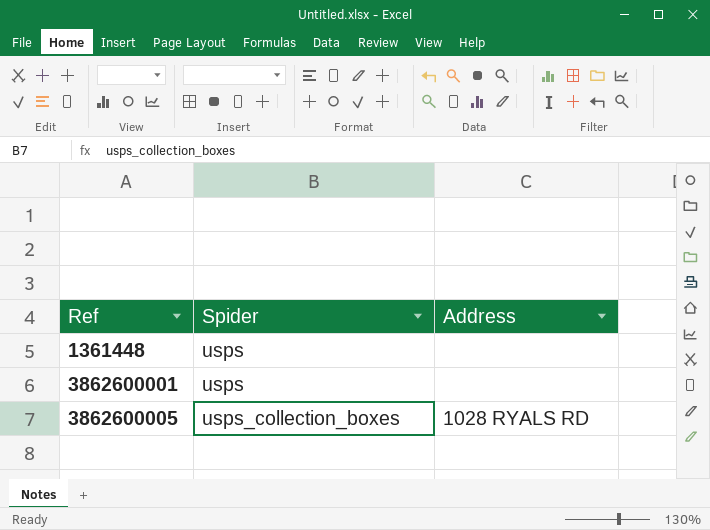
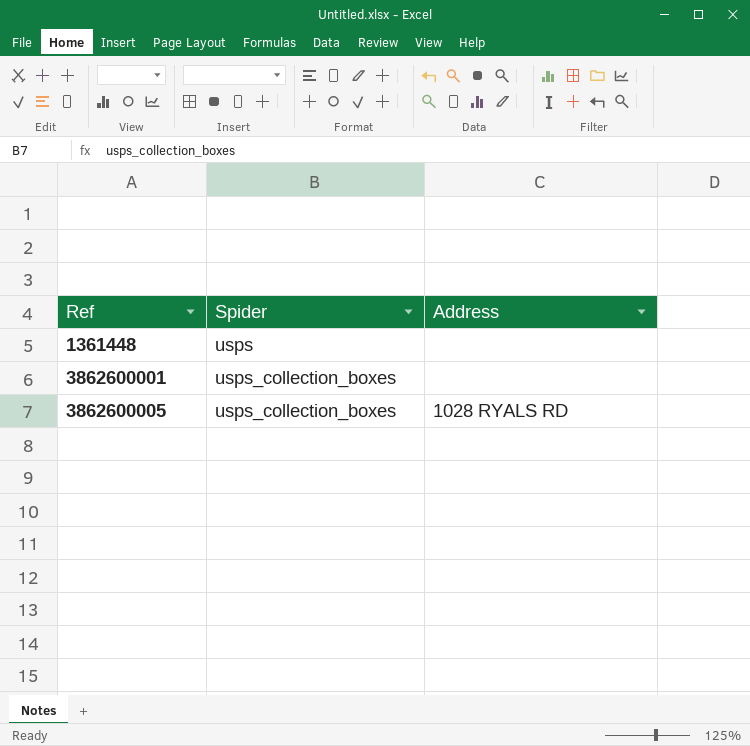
3862600001 | Spider: usps -> usps_collection_boxes

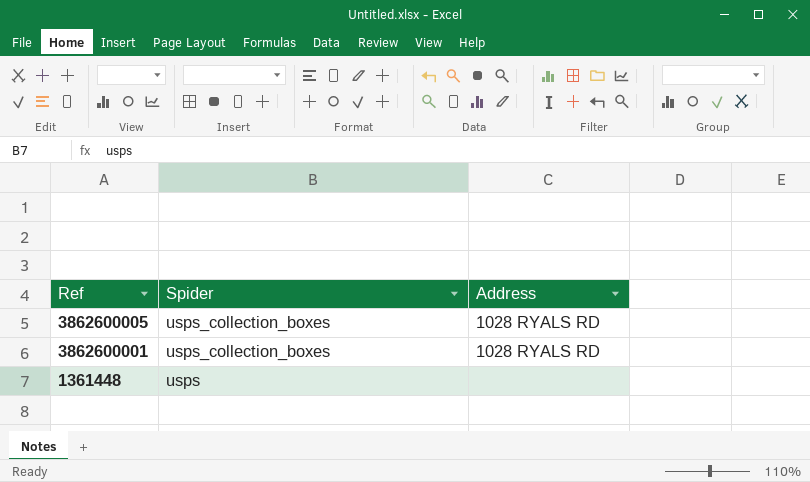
row order: Ref ascending -> Ref descending
3862600001 | Address: none -> 1028 RYALS RD

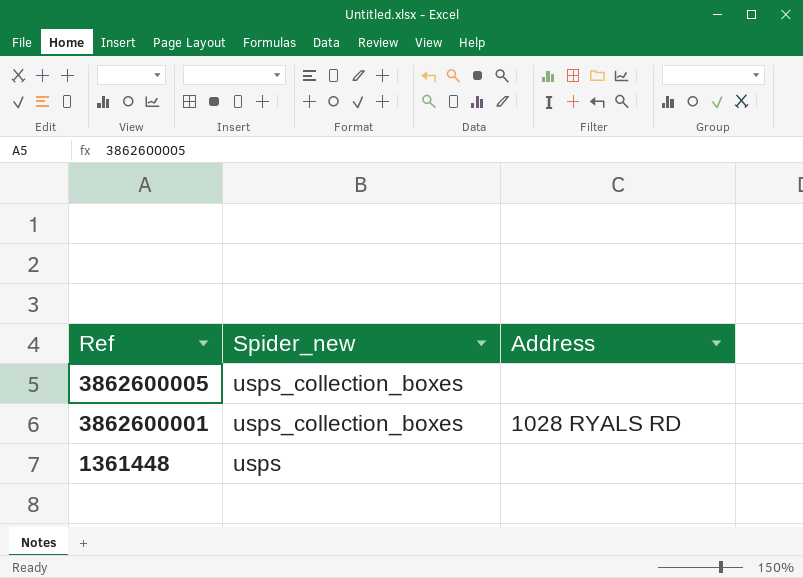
column name: Spider -> Spider_new
3862600005 | Address: 1028 RYALS RD -> none

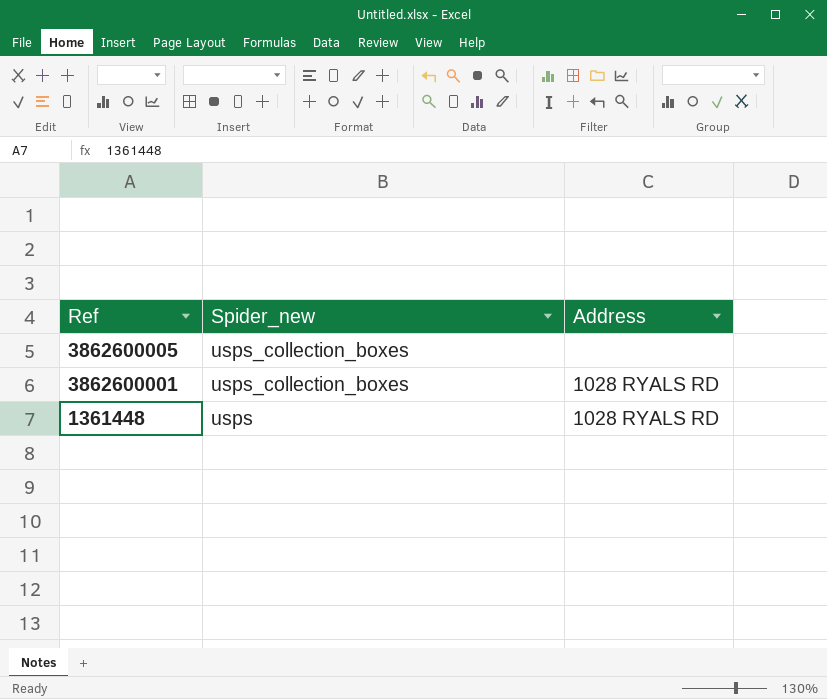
1361448 | Address: none -> 1028 RYALS RD

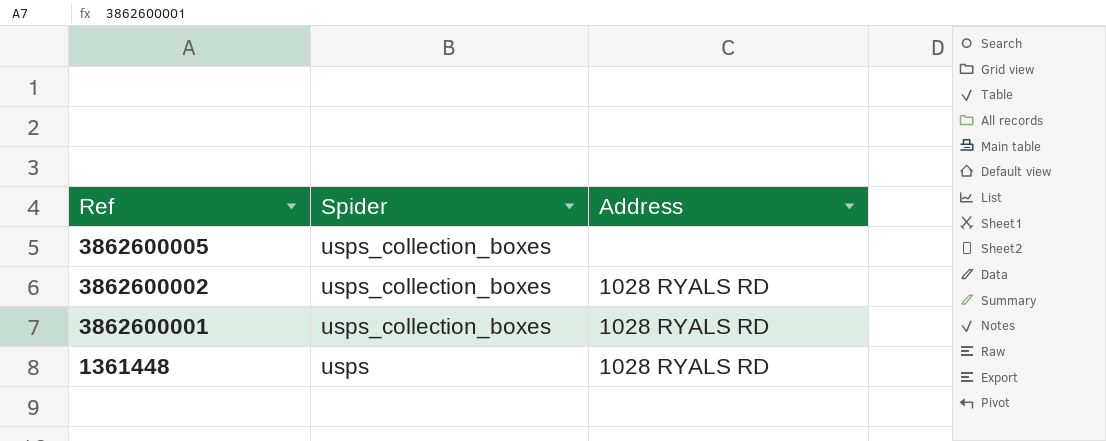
column name: Spider_new -> Spider
row 3862600002: none -> usps_collection_boxes | 1028 RYALS RD

